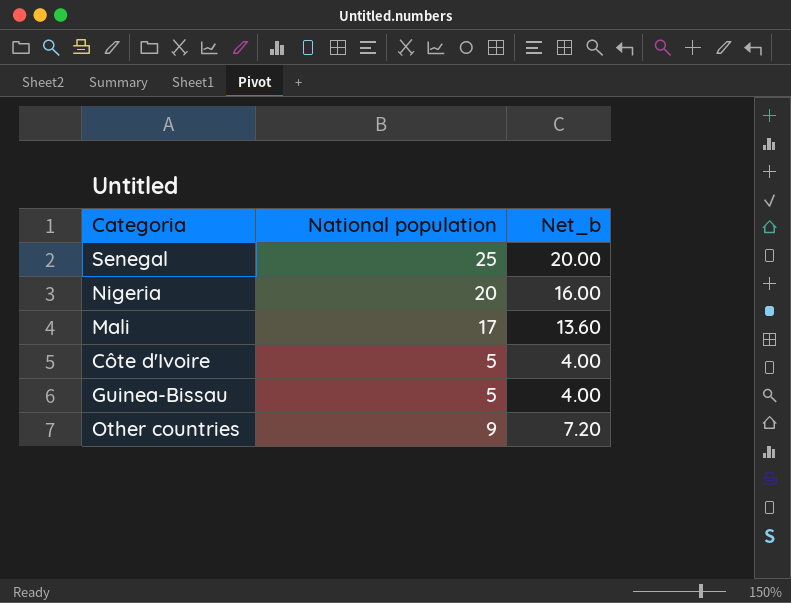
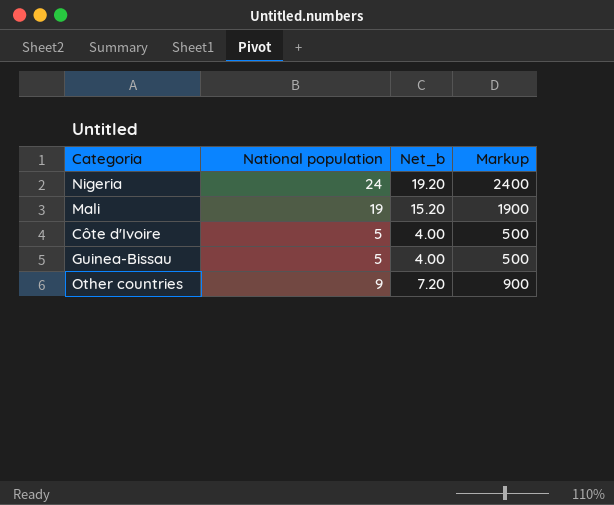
column Markup | formula: none -> [National population] * 100
row Senegal: 25 | 20.00 -> none
Nigeria | National population: 20 -> 24
Nigeria | Net_b: 16.00 -> 19.20
Mali | National population: 17 -> 19
Mali | Net_b: 13.60 -> 15.20

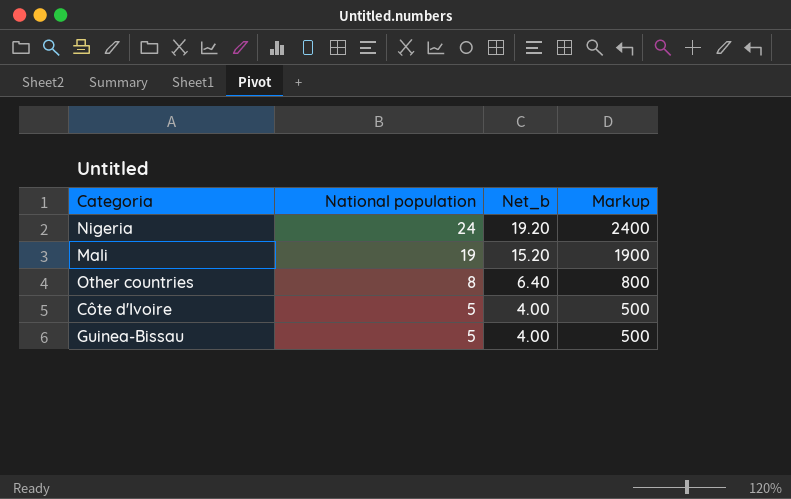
row order: none -> National population descending
Other countries | National population: 9 -> 8
Other countries | Net_b: 7.20 -> 6.40
Other countries | Markup: 900 -> 800

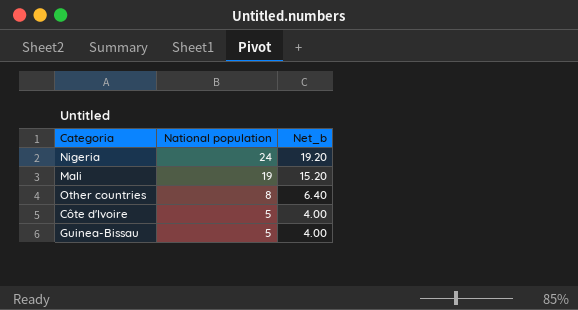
column Markup | formula: [National population] * 100 -> none

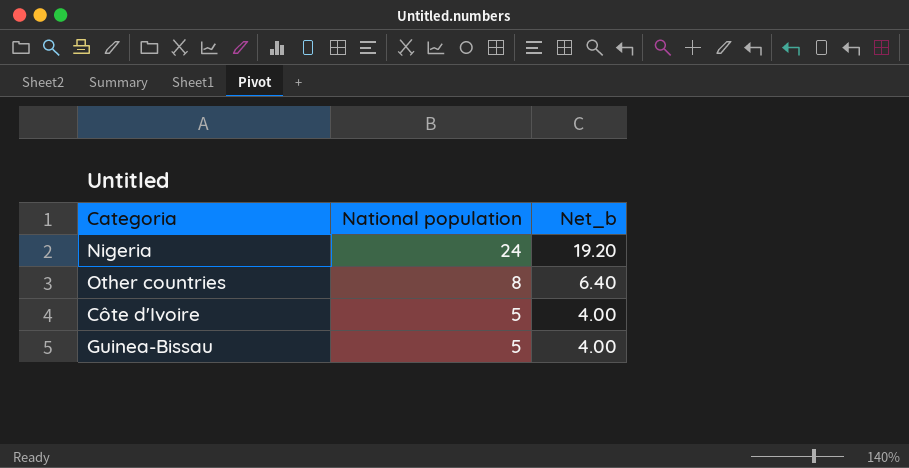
row Mali: 19 | 15.20 -> none

